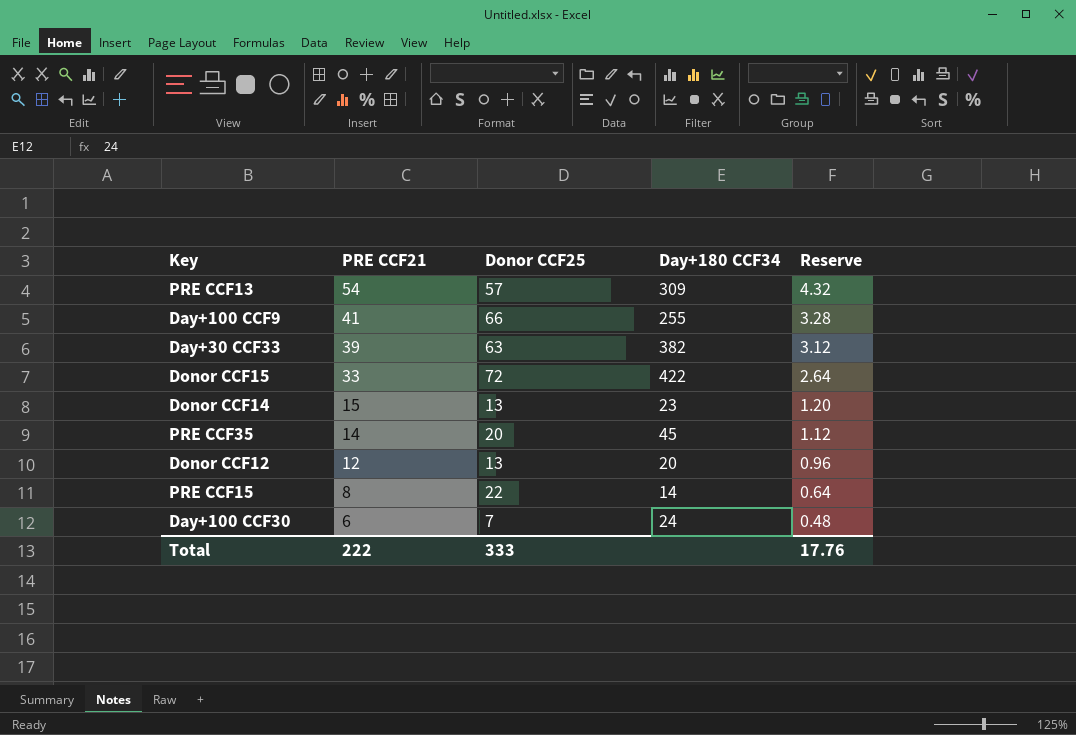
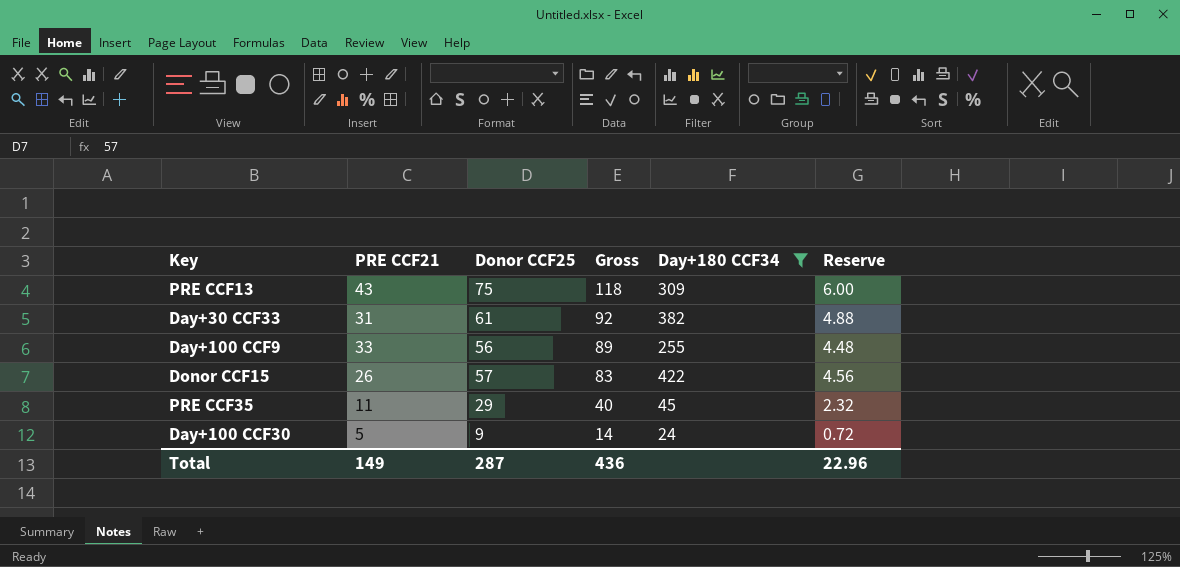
filter: none -> Day+180 CCF34 >= 24
row order: PRE CCF21 descending -> Gross descending
column Gross | formula: none -> [PRE CCF21] + [Donor CCF25]
column Reserve | formula: [PRE CCF21] * 0.08 -> [Donor CCF25] * 0.08
PRE CCF13 | PRE CCF21: 54 -> 43
PRE CCF13 | Donor CCF25: 57 -> 75
Day+30 CCF33 | PRE CCF21: 39 -> 31
Day+30 CCF33 | Donor CCF25: 63 -> 61
Day+100 CCF9 | PRE CCF21: 41 -> 33
Day+100 CCF9 | Donor CCF25: 66 -> 56
Donor CCF15 | PRE CCF21: 33 -> 26
Donor CCF15 | Donor CCF25: 72 -> 57
PRE CCF35 | PRE CCF21: 14 -> 11
PRE CCF35 | Donor CCF25: 20 -> 29
Day+100 CCF30 | PRE CCF21: 6 -> 5
Day+100 CCF30 | Donor CCF25: 7 -> 9
Total | PRE CCF21: 222 -> 149
Total | Donor CCF25: 333 -> 287
Total | Reserve: 17.76 -> 22.96

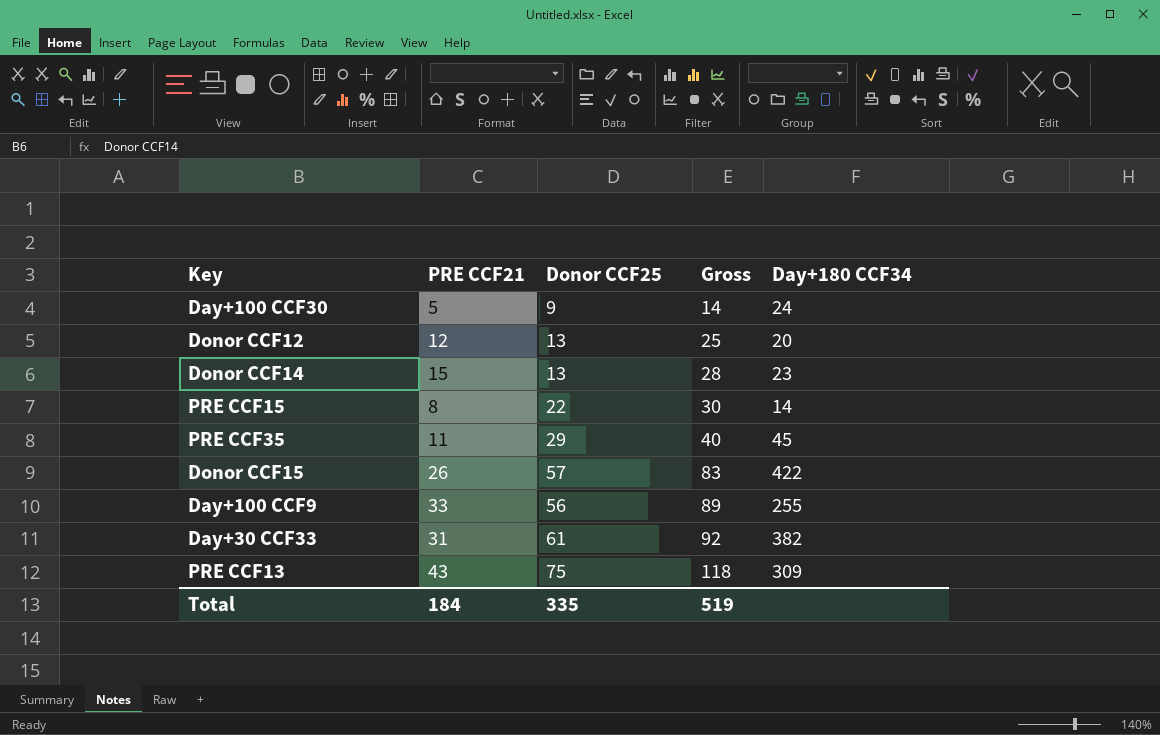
filter: Day+180 CCF34 >= 24 -> none
row order: Gross descending -> Gross ascending
column Reserve | formula: [Donor CCF25] * 0.08 -> none
Total | PRE CCF21: 149 -> 184
Total | Donor CCF25: 287 -> 335
Total | Gross: 436 -> 519

